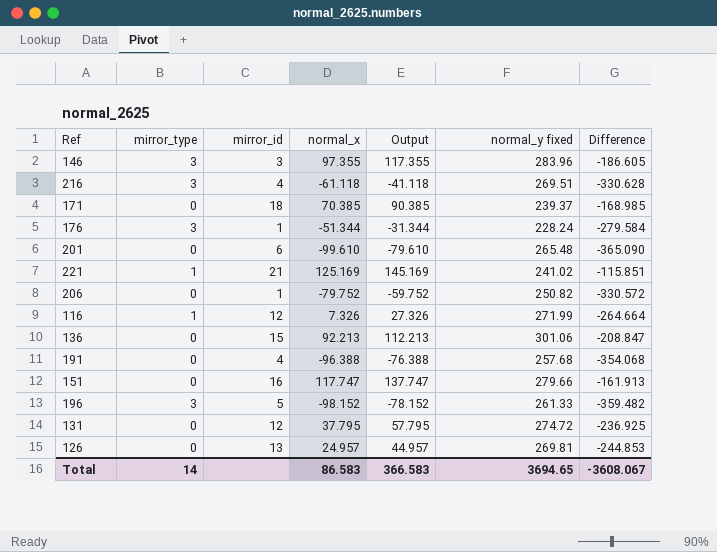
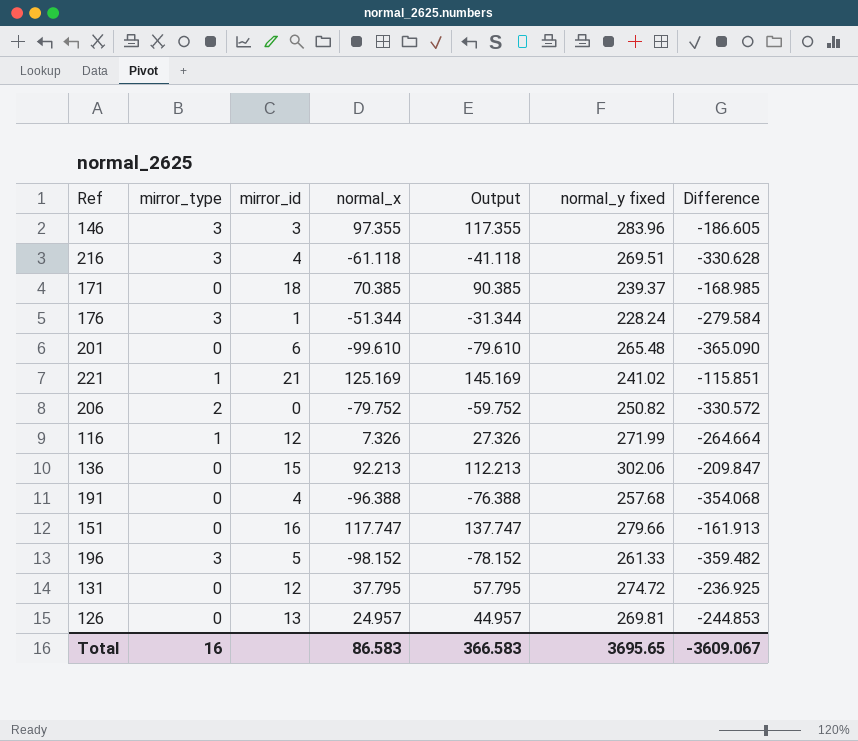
206 | mirror_type: 0 -> 2
206 | mirror_id: 1 -> 0
136 | normal_y fixed: 301.06 -> 302.06
136 | Difference: -208.847 -> -209.847
Total | mirror_type: 14 -> 16
Total | normal_y fixed: 3694.65 -> 3695.65
Total | Difference: -3608.067 -> -3609.067

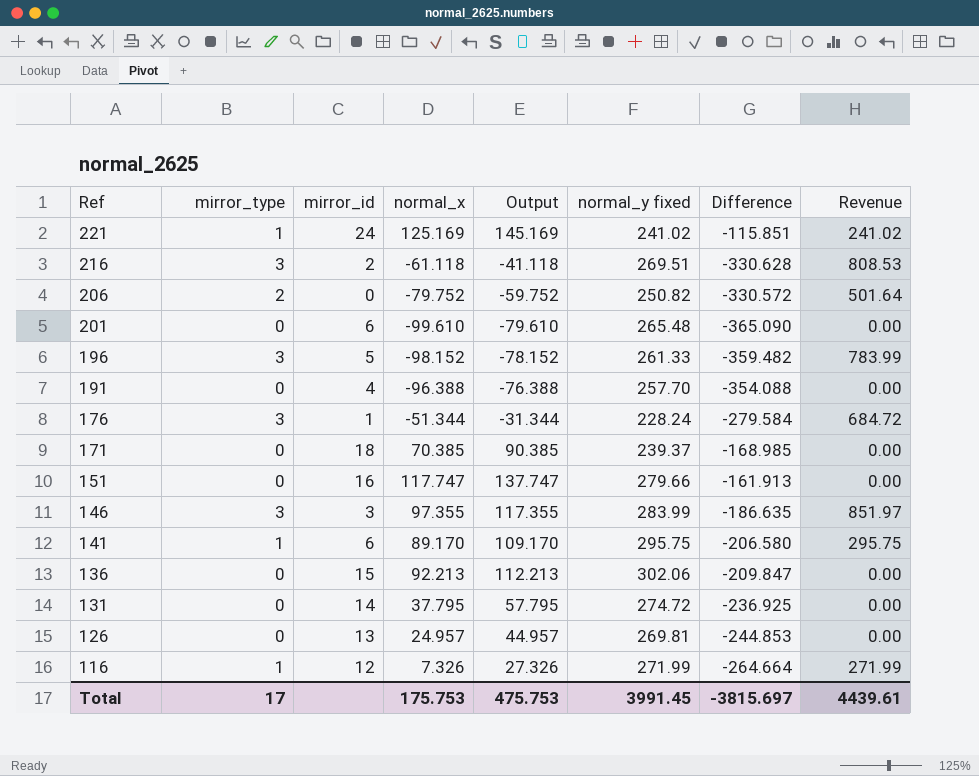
row order: none -> Ref descending
column Revenue | formula: none -> [mirror_type] * [normal_y fixed]
221 | mirror_id: 21 -> 24
216 | mirror_id: 4 -> 2
191 | normal_y fixed: 257.68 -> 257.70
191 | Difference: -354.068 -> -354.088
146 | normal_y fixed: 283.96 -> 283.99
146 | Difference: -186.605 -> -186.635
row 141: none -> 1 | 6 | 89.170 | 109.170 | 295.75 | -206.580 | 295.75
131 | mirror_id: 12 -> 14
Total | mirror_type: 16 -> 17
Total | normal_x: 86.583 -> 175.753
Total | Output: 366.583 -> 475.753
Total | normal_y fixed: 3695.65 -> 3991.45
Total | Difference: -3609.067 -> -3815.697

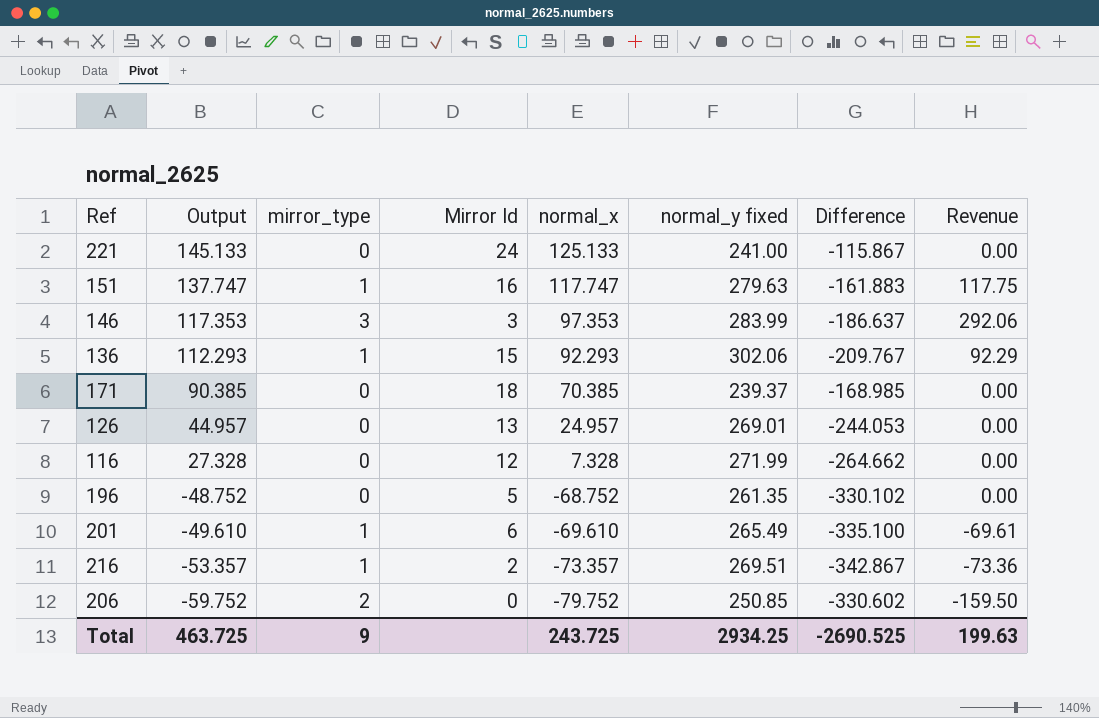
row order: Ref descending -> Output descending
column Output | position: 5 -> 2
column name: mirror_id -> Mirror Id
column Revenue | formula: [mirror_type] * [normal_y fixed] -> [mirror_type] * [normal_x]
row 191: 0 | 4 | -96.388 | -76.388 | 257.70 | -354.088 | 0.00 -> none
row 176: 3 | 1 | -51.344 | -31.344 | 228.24 | -279.584 | 684.72 -> none
row 141: 1 | 6 | 89.170 | 109.170 | 295.75 | -206.580 | 295.75 -> none
row 131: 0 | 14 | 37.795 | 57.795 | 274.72 | -236.925 | 0.00 -> none
221 | Output: 145.169 -> 145.133
221 | mirror_type: 1 -> 0
221 | normal_x: 125.169 -> 125.133
221 | normal_y fixed: 241.02 -> 241.00
221 | Difference: -115.851 -> -115.867
151 | mirror_type: 0 -> 1
151 | normal_y fixed: 279.66 -> 279.63
151 | Difference: -161.913 -> -161.883
146 | Output: 117.355 -> 117.353
146 | normal_x: 97.355 -> 97.353
146 | Difference: -186.635 -> -186.637
136 | Output: 112.213 -> 112.293
136 | mirror_type: 0 -> 1
136 | normal_x: 92.213 -> 92.293
136 | Difference: -209.847 -> -209.767
126 | normal_y fixed: 269.81 -> 269.01
126 | Difference: -244.853 -> -244.053
116 | Output: 27.326 -> 27.328
116 | mirror_type: 1 -> 0
116 | normal_x: 7.326 -> 7.328
116 | Difference: -264.664 -> -264.662
196 | Output: -78.152 -> -48.752
196 | mirror_type: 3 -> 0
196 | normal_x: -98.152 -> -68.752
196 | normal_y fixed: 261.33 -> 261.35
196 | Difference: -359.482 -> -330.102
201 | Output: -79.610 -> -49.610
201 | mirror_type: 0 -> 1
201 | normal_x: -99.610 -> -69.610
201 | normal_y fixed: 265.48 -> 265.49
201 | Difference: -365.090 -> -335.100
216 | Output: -41.118 -> -53.357
216 | mirror_type: 3 -> 1
216 | normal_x: -61.118 -> -73.357
216 | Difference: -330.628 -> -342.867
206 | normal_y fixed: 250.82 -> 250.85
206 | Difference: -330.572 -> -330.602
Total | Output: 475.753 -> 463.725
Total | mirror_type: 17 -> 9
Total | normal_x: 175.753 -> 243.725
Total | normal_y fixed: 3991.45 -> 2934.25
Total | Difference: -3815.697 -> -2690.525
Total | Revenue: 4439.61 -> 199.63

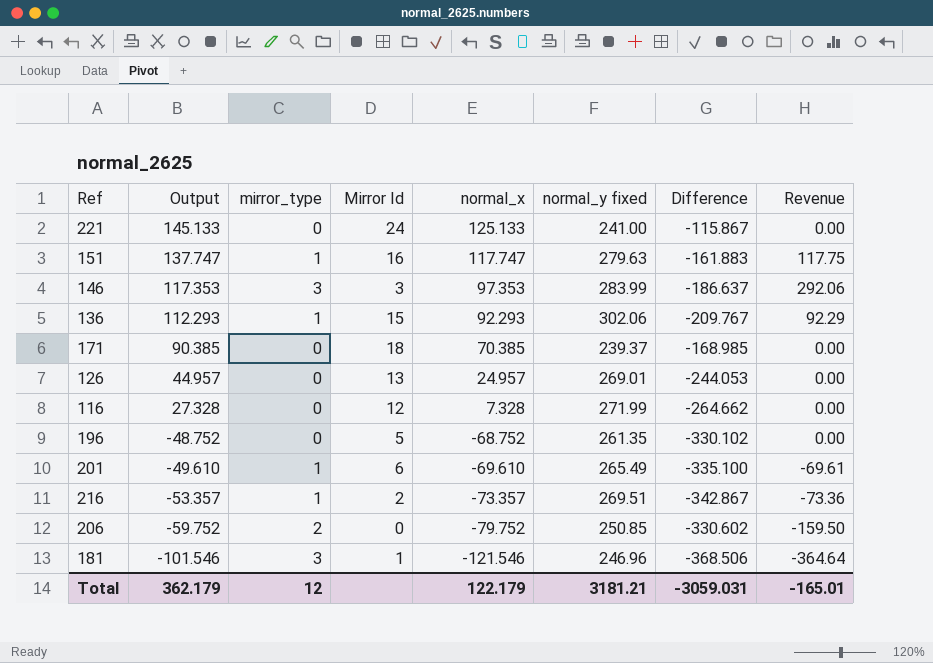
row 181: none -> -101.546 | 3 | 1 | -121.546 | 246.96 | -368.506 | -364.64
Total | Output: 463.725 -> 362.179
Total | mirror_type: 9 -> 12
Total | normal_x: 243.725 -> 122.179
Total | normal_y fixed: 2934.25 -> 3181.21
Total | Difference: -2690.525 -> -3059.031
Total | Revenue: 199.63 -> -165.01

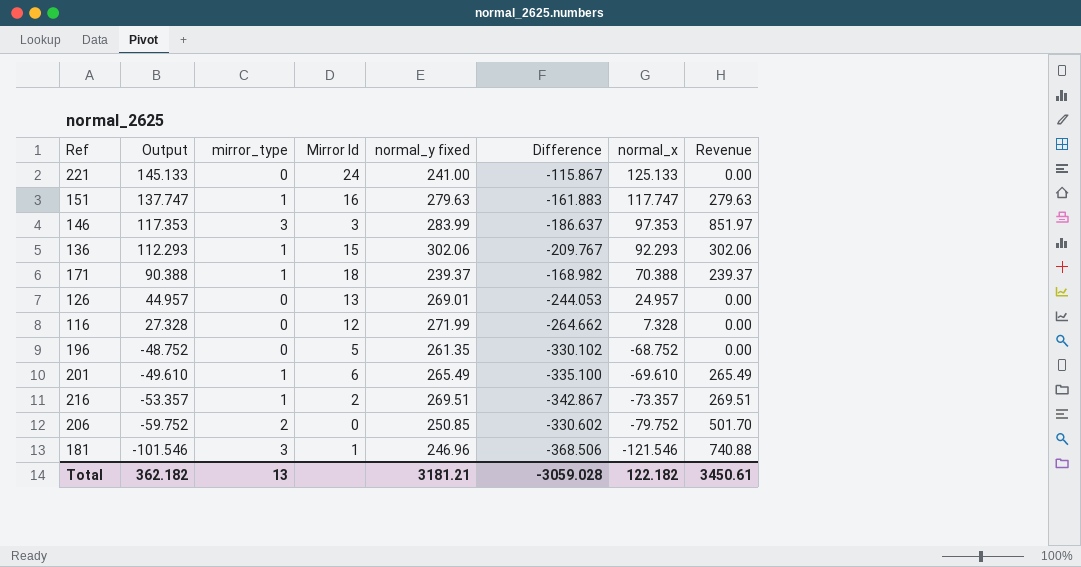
column normal_x | position: 5 -> 7
column Revenue | formula: [mirror_type] * [normal_x] -> [mirror_type] * [normal_y fixed]
171 | Output: 90.385 -> 90.388
171 | mirror_type: 0 -> 1
171 | Difference: -168.985 -> -168.982
171 | normal_x: 70.385 -> 70.388
Total | Output: 362.179 -> 362.182
Total | mirror_type: 12 -> 13
Total | Difference: -3059.031 -> -3059.028
Total | normal_x: 122.179 -> 122.182
Total | Revenue: -165.01 -> 3450.61

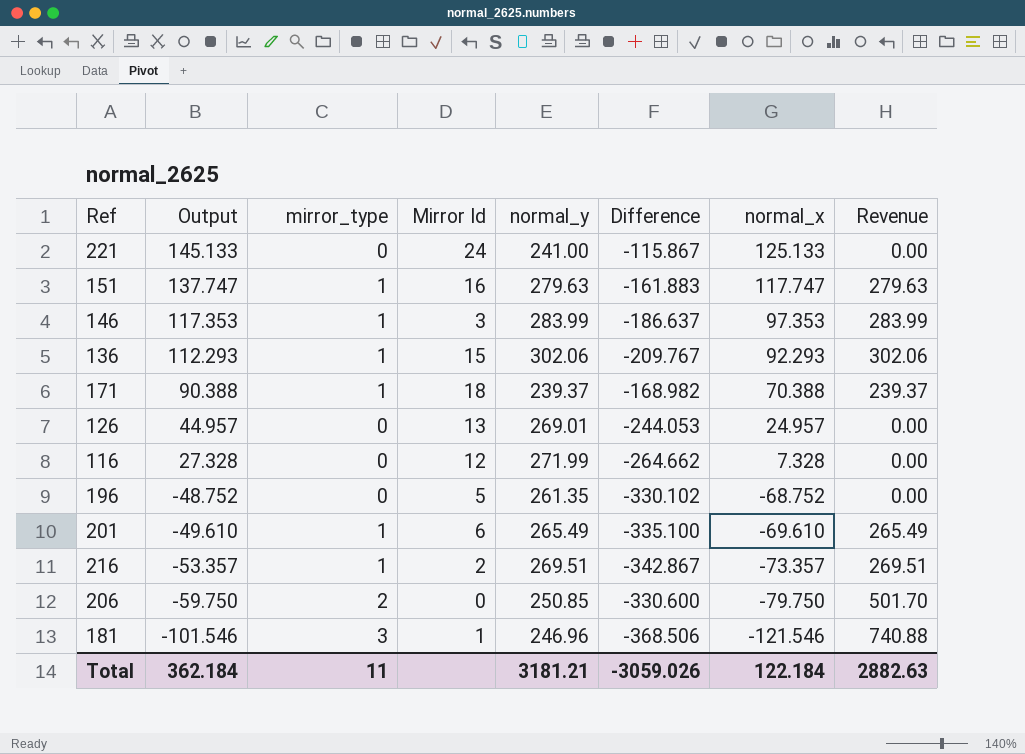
column name: normal_y fixed -> normal_y
146 | mirror_type: 3 -> 1
146 | Revenue: 851.97 -> 283.99
206 | Output: -59.752 -> -59.750
206 | Difference: -330.602 -> -330.600
206 | normal_x: -79.752 -> -79.750
Total | Output: 362.182 -> 362.184
Total | mirror_type: 13 -> 11
Total | Difference: -3059.028 -> -3059.026
Total | normal_x: 122.182 -> 122.184
Total | Revenue: 3450.61 -> 2882.63

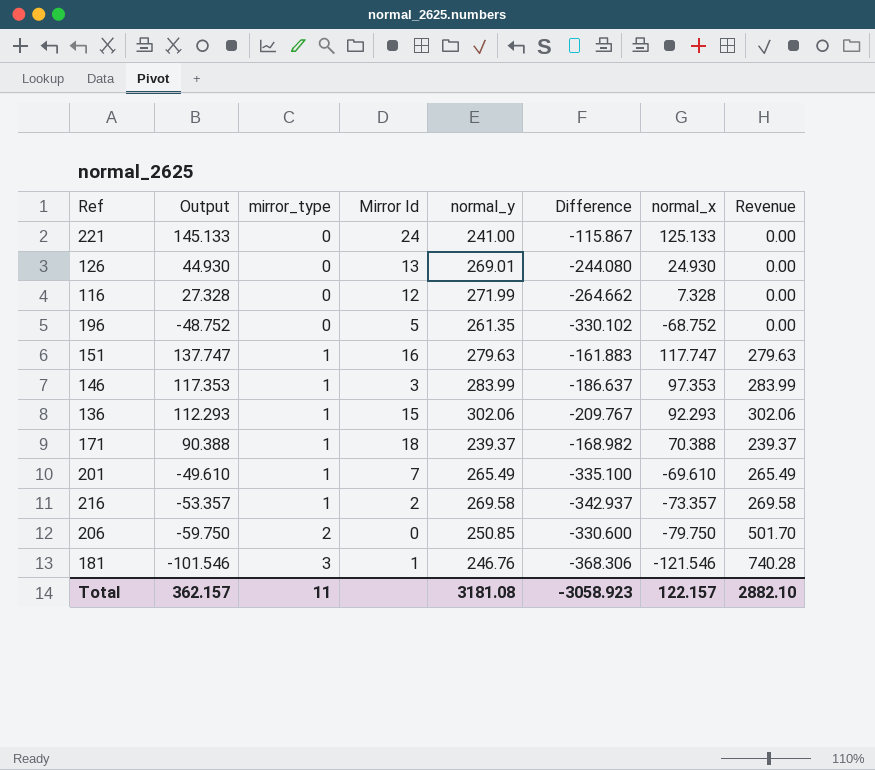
row order: Output descending -> mirror_type ascending
126 | Output: 44.957 -> 44.930
126 | Difference: -244.053 -> -244.080
126 | normal_x: 24.957 -> 24.930
201 | Mirror Id: 6 -> 7
216 | normal_y: 269.51 -> 269.58
216 | Difference: -342.867 -> -342.937
216 | Revenue: 269.51 -> 269.58
181 | normal_y: 246.96 -> 246.76
181 | Difference: -368.506 -> -368.306
181 | Revenue: 740.88 -> 740.28
Total | Output: 362.184 -> 362.157
Total | normal_y: 3181.21 -> 3181.08
Total | Difference: -3059.026 -> -3058.923
Total | normal_x: 122.184 -> 122.157
Total | Revenue: 2882.63 -> 2882.10

